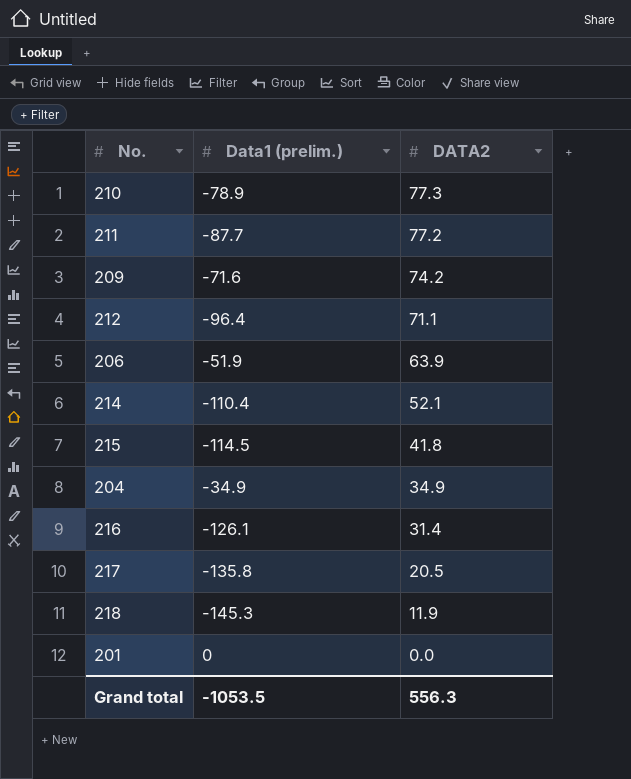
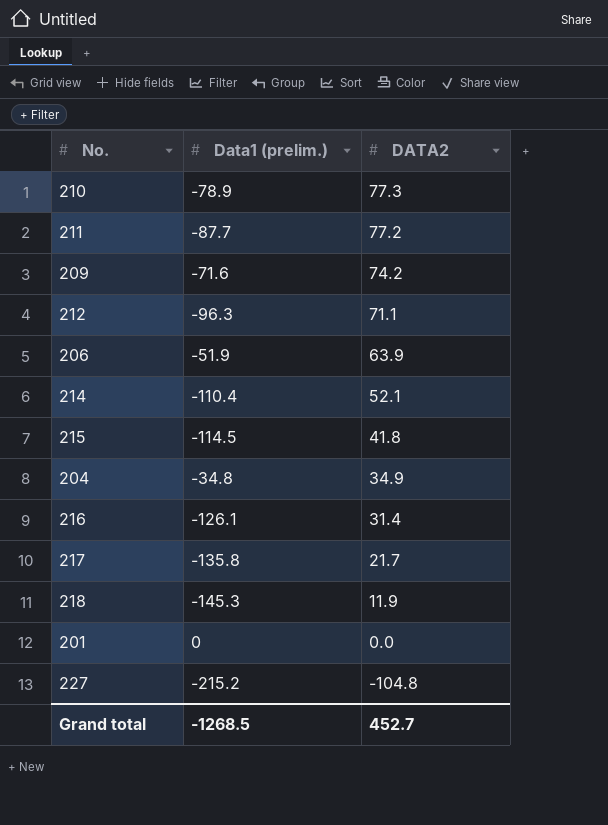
212 | Data1 (prelim.): -96.4 -> -96.3
204 | Data1 (prelim.): -34.9 -> -34.8
217 | DATA2: 20.5 -> 21.7
row 227: none -> -215.2 | -104.8
Grand total | Data1 (prelim.): -1053.5 -> -1268.5
Grand total | DATA2: 556.3 -> 452.7

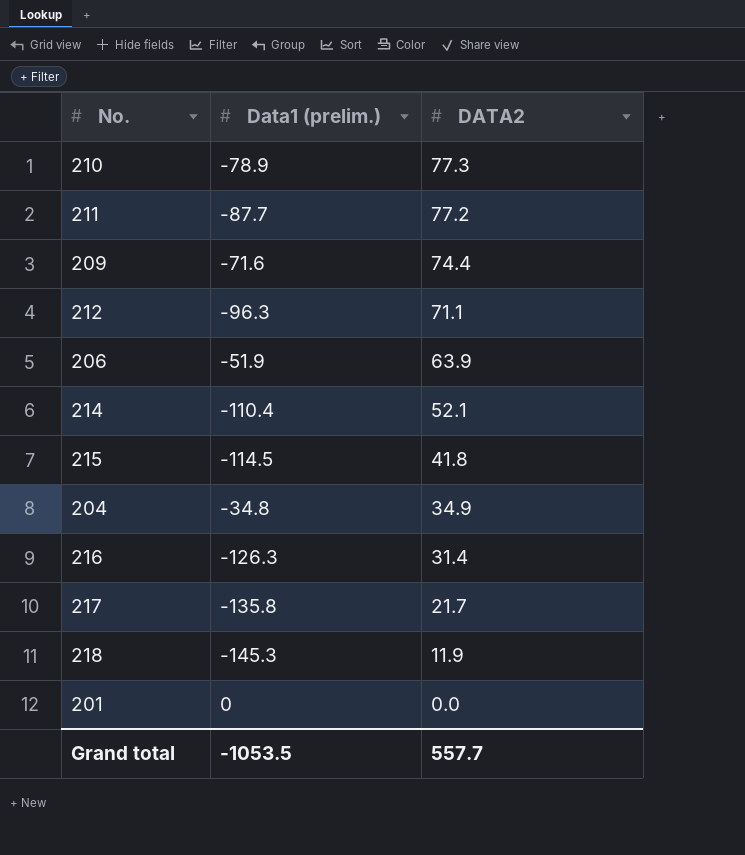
row 227: -215.2 | -104.8 -> none
209 | DATA2: 74.2 -> 74.4
216 | Data1 (prelim.): -126.1 -> -126.3
Grand total | Data1 (prelim.): -1268.5 -> -1053.5
Grand total | DATA2: 452.7 -> 557.7

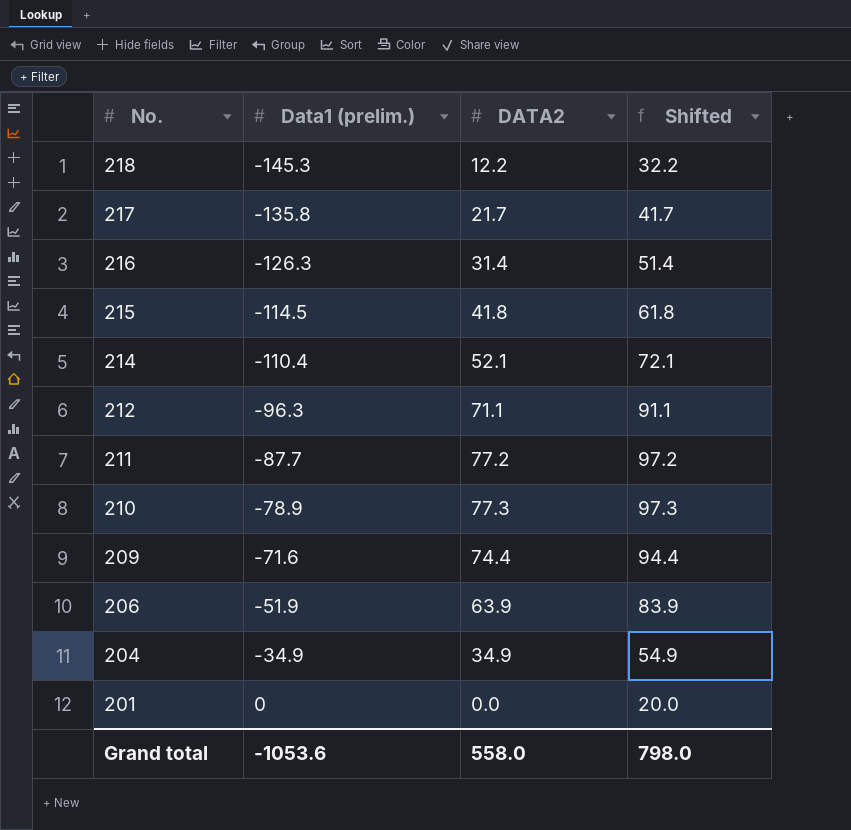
row order: DATA2 descending -> No. descending
column Shifted | formula: none -> [DATA2] + 20
218 | DATA2: 11.9 -> 12.2
204 | Data1 (prelim.): -34.8 -> -34.9
Grand total | Data1 (prelim.): -1053.5 -> -1053.6
Grand total | DATA2: 557.7 -> 558.0

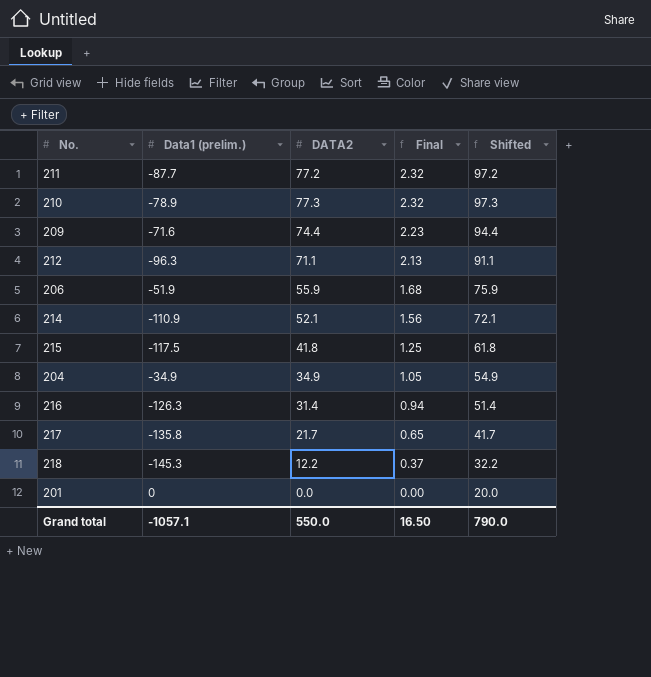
row order: No. descending -> Final descending
column Final | formula: none -> [DATA2] * 0.03
206 | DATA2: 63.9 -> 55.9
206 | Shifted: 83.9 -> 75.9
214 | Data1 (prelim.): -110.4 -> -110.9
215 | Data1 (prelim.): -114.5 -> -117.5
Grand total | Data1 (prelim.): -1053.6 -> -1057.1
Grand total | DATA2: 558.0 -> 550.0
Grand total | Shifted: 798.0 -> 790.0

